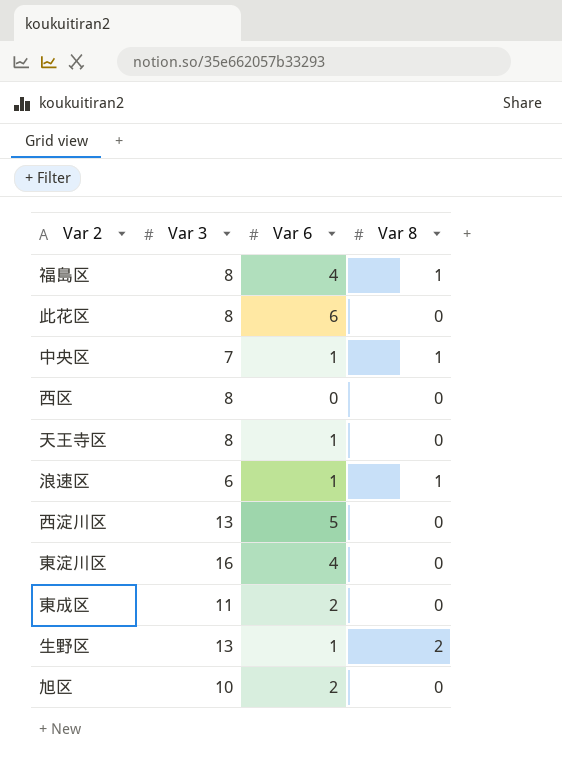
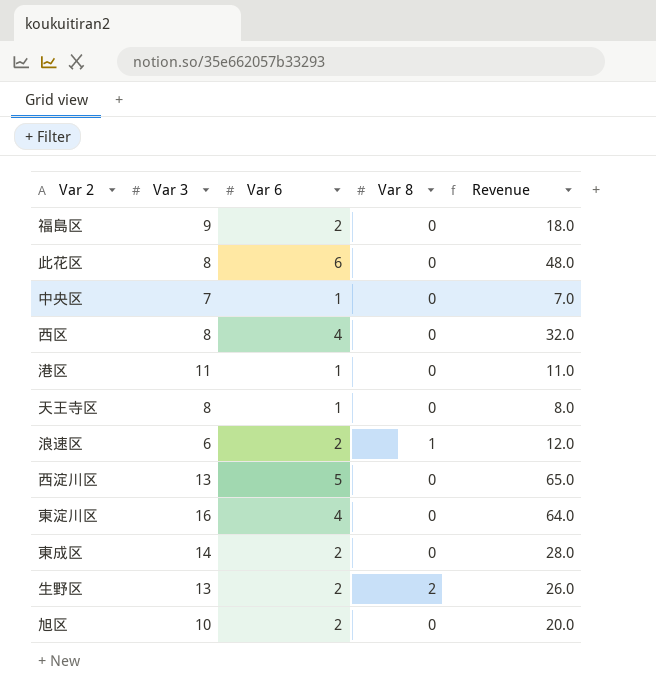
column Revenue | formula: none -> [Var 3] * [Var 6]
福島区 | Var 3: 8 -> 9
福島区 | Var 6: 4 -> 2
福島区 | Var 8: 1 -> 0
中央区 | Var 8: 1 -> 0
西区 | Var 6: 0 -> 4
row 港区: none -> 11 | 1 | 0 | 11.0
浪速区 | Var 6: 1 -> 2
東成区 | Var 3: 11 -> 14
生野区 | Var 6: 1 -> 2

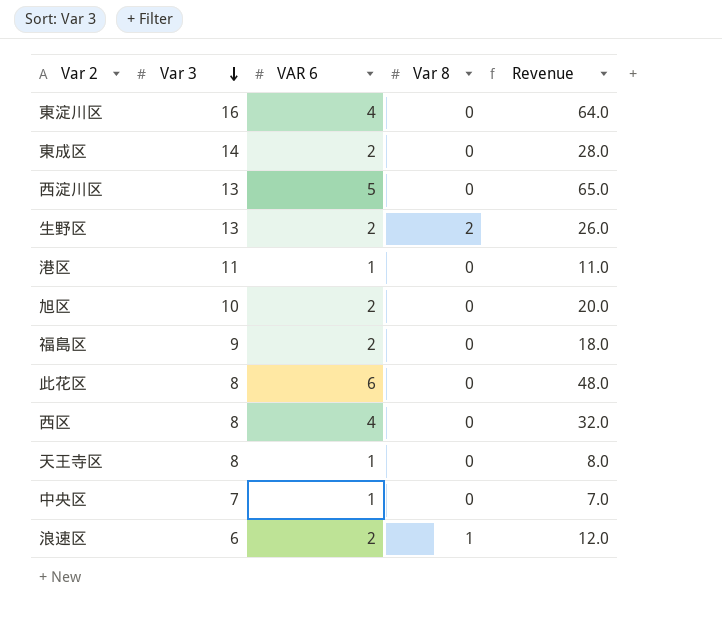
row order: none -> Var 3 descending
column name: Var 6 -> VAR 6

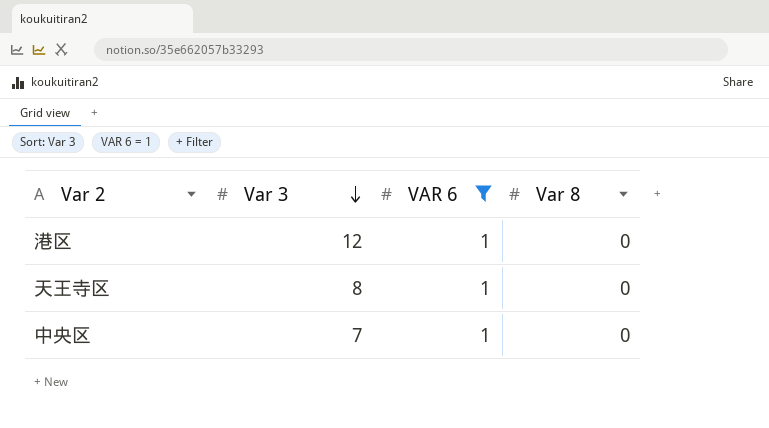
filter: none -> VAR 6 = 1
column Revenue | formula: [Var 3] * [VAR 6] -> none
港区 | Var 3: 11 -> 12

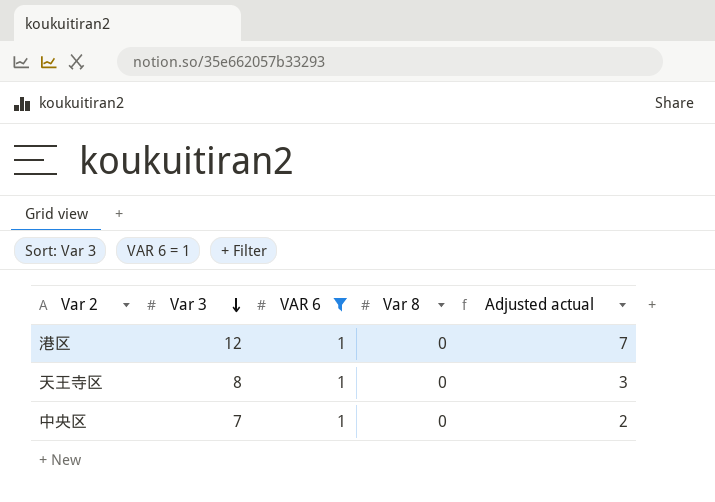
column Adjusted actual | formula: none -> [Var 3] - 5

